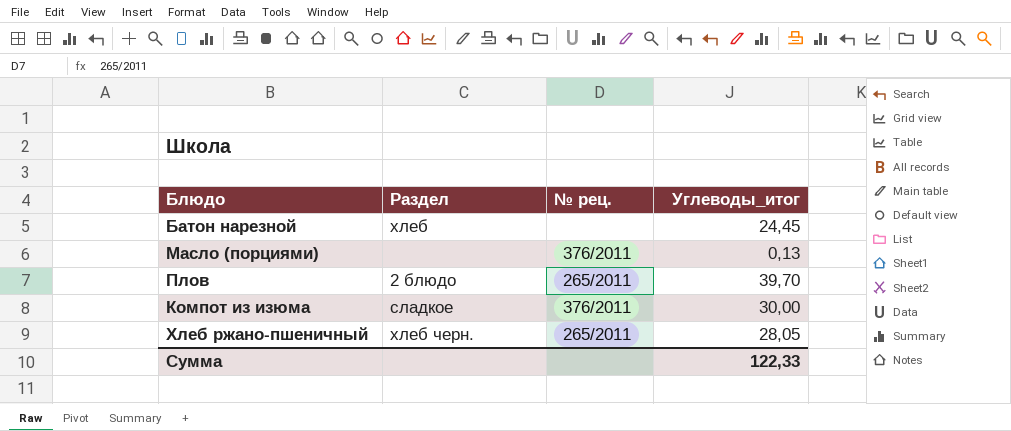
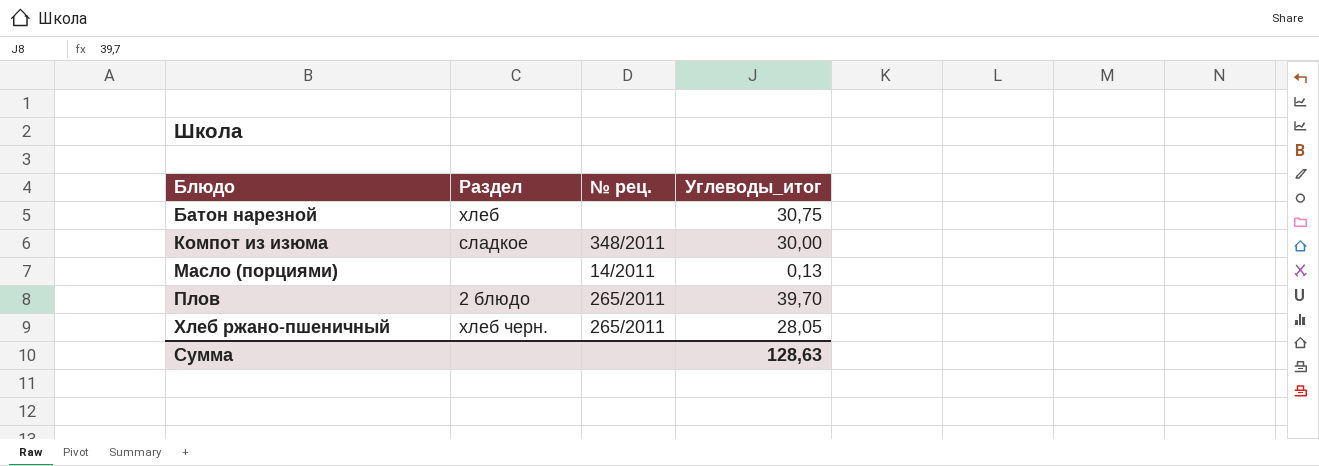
row order: none -> Блюдо ascending
Батон нарезной | Углеводы_итог: 24,45 -> 30,75
Компот из изюма | № рец.: 376/2011 -> 348/2011
Масло (порциями) | № рец.: 376/2011 -> 14/2011
Сумма | Углеводы_итог: 122,33 -> 128,63

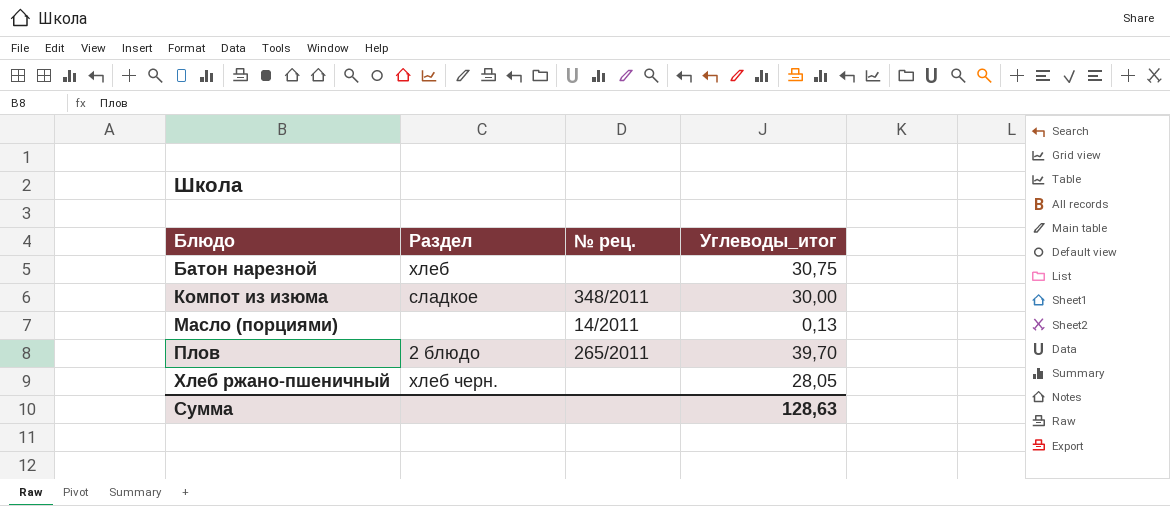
Хлеб ржано-пшеничный | № рец.: 265/2011 -> none

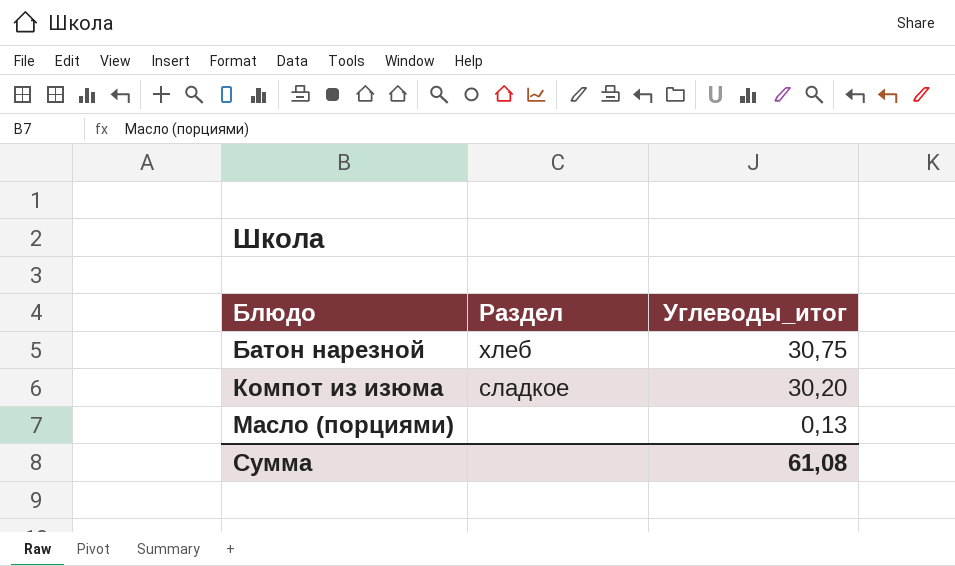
column № рец. | position: 3 -> none
row Плов: 2 блюдо | 265/2011 | 39,70 -> none
row Хлеб ржано-пшеничный: хлеб черн. | none | 28,05 -> none
Компот из изюма | Углеводы_итог: 30,00 -> 30,20
Сумма | Углеводы_итог: 128,63 -> 61,08

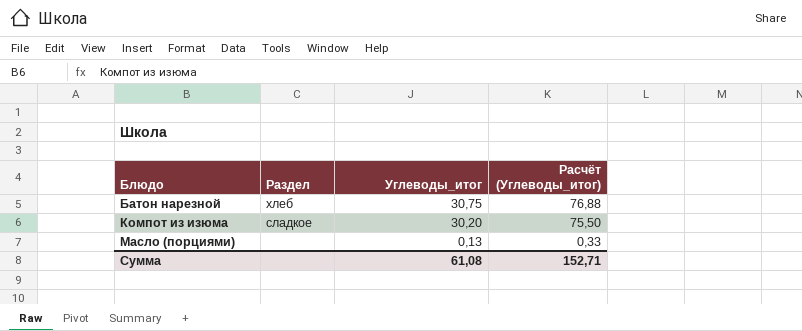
column Расчёт (Углеводы_итог) | formula: none -> [Углеводы_итог] * 2,5

